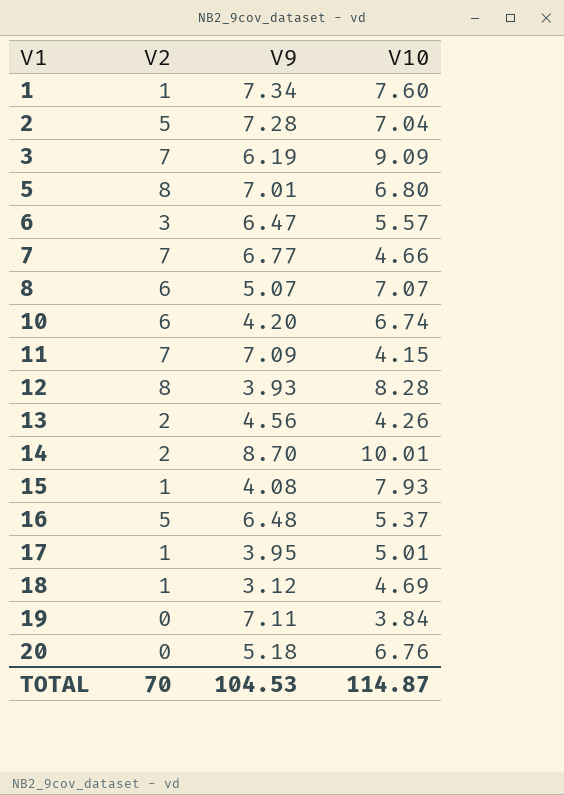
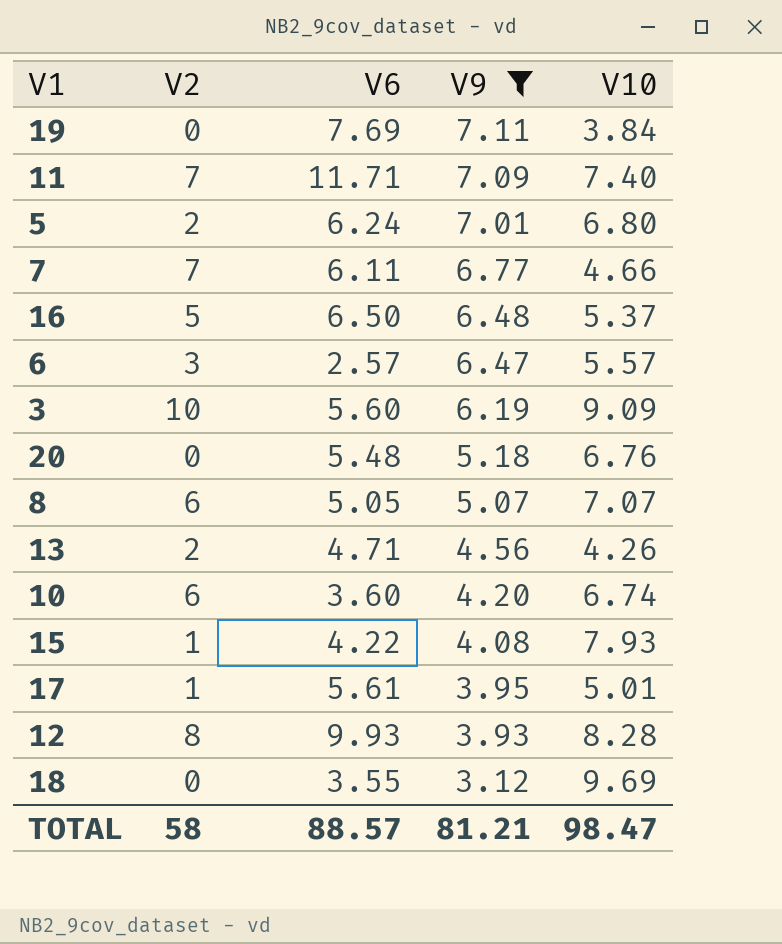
filter: none -> V9 <= 7.11
row order: V1 ascending -> V9 descending
column V6 | position: none -> 3
11 | V10: 4.15 -> 7.40
5 | V2: 8 -> 2
3 | V2: 7 -> 10
18 | V2: 1 -> 0
18 | V10: 4.69 -> 9.69
TOTAL | V2: 70 -> 58
TOTAL | V9: 104.53 -> 81.21
TOTAL | V10: 114.87 -> 98.47

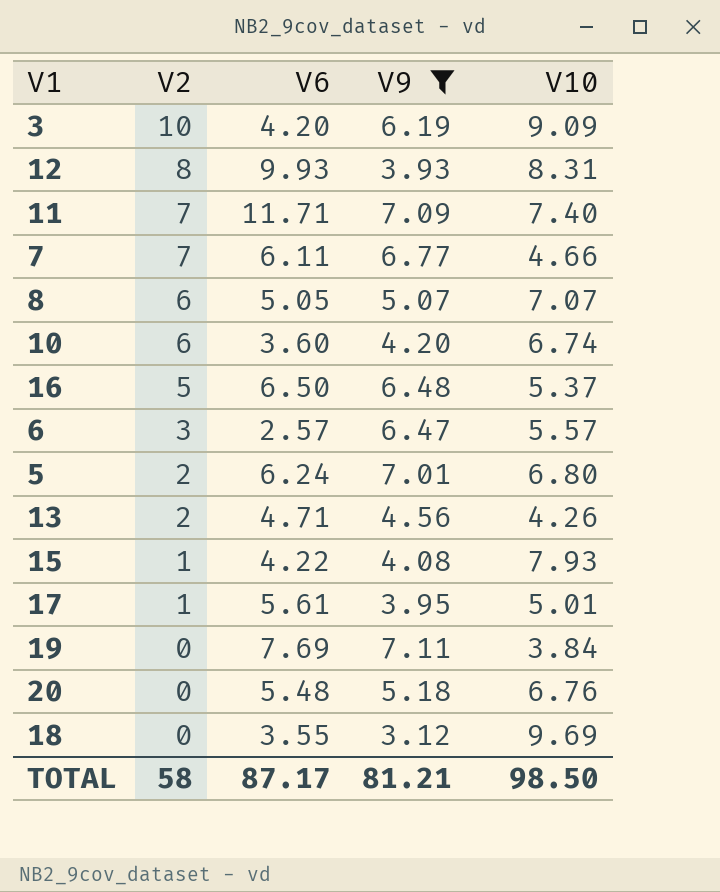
row order: V9 descending -> V2 descending
3 | V6: 5.60 -> 4.20
12 | V10: 8.28 -> 8.31
TOTAL | V6: 88.57 -> 87.17
TOTAL | V10: 98.47 -> 98.50

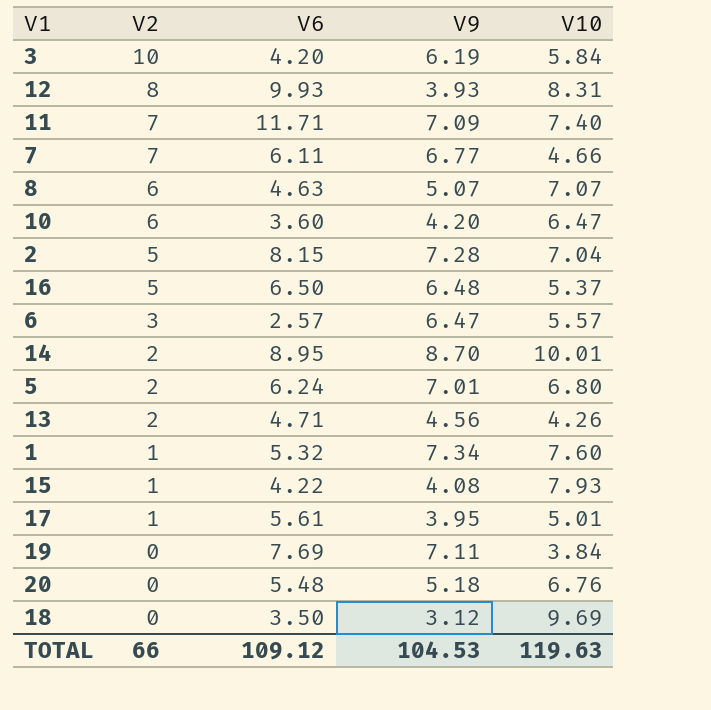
filter: V9 <= 7.11 -> none
3 | V10: 9.09 -> 5.84
8 | V6: 5.05 -> 4.63
10 | V10: 6.74 -> 6.47
18 | V6: 3.55 -> 3.50
TOTAL | V2: 58 -> 66
TOTAL | V6: 87.17 -> 109.12
TOTAL | V9: 81.21 -> 104.53
TOTAL | V10: 98.50 -> 119.63

